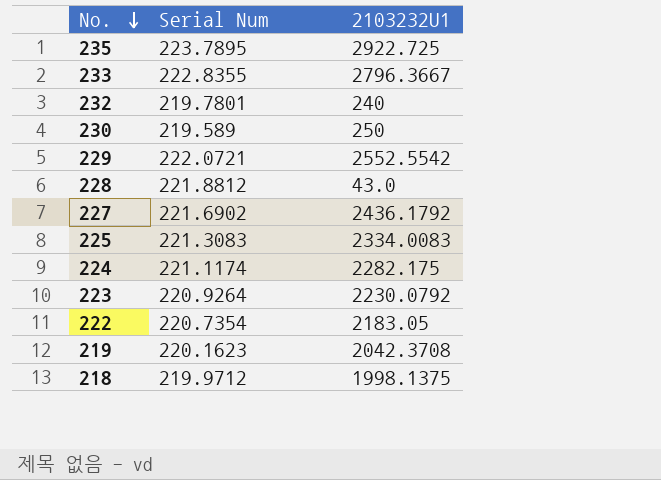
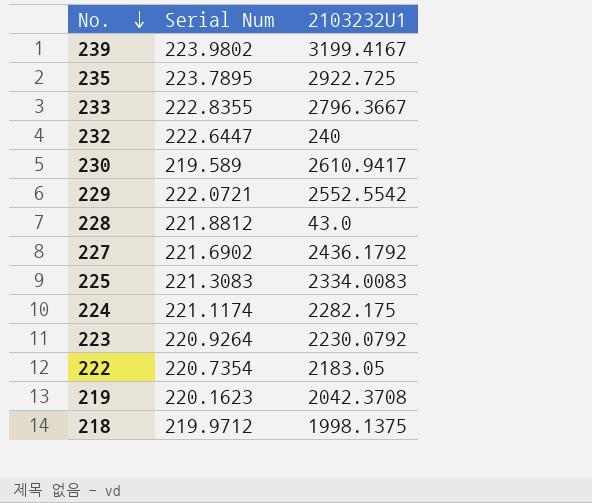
row 239: none -> 223.9802 | 3199.4167
232 | Serial Num: 219.7801 -> 222.6447
230 | 2103232U1: 250 -> 2610.9417

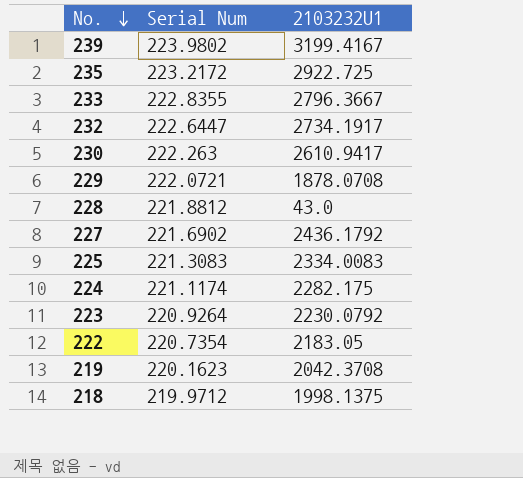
235 | Serial Num: 223.7895 -> 223.2172
232 | 2103232U1: 240 -> 2734.1917
230 | Serial Num: 219.589 -> 222.263
229 | 2103232U1: 2552.5542 -> 1878.0708

